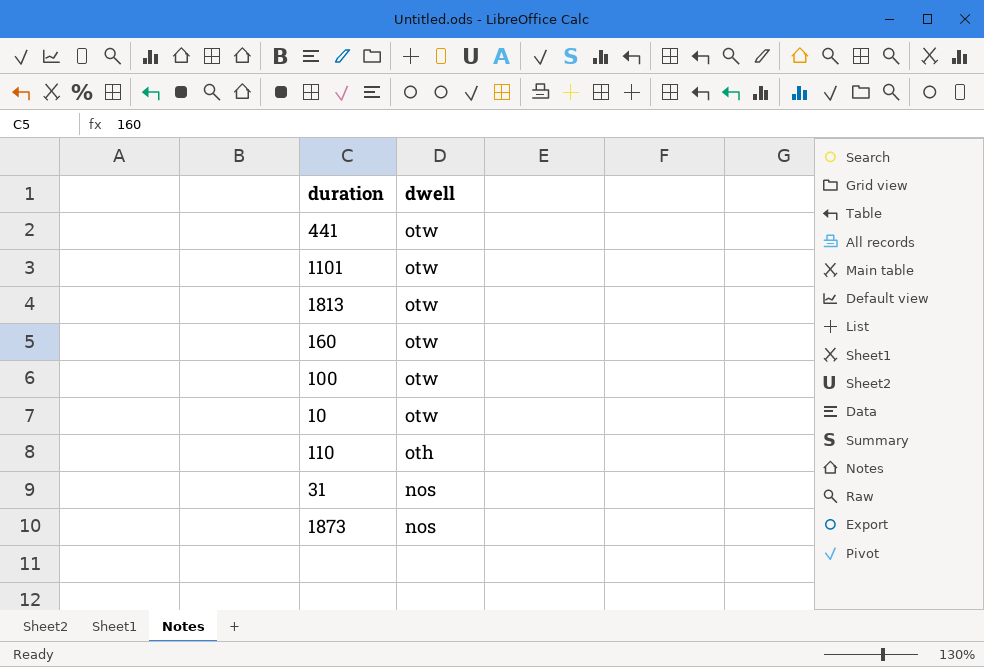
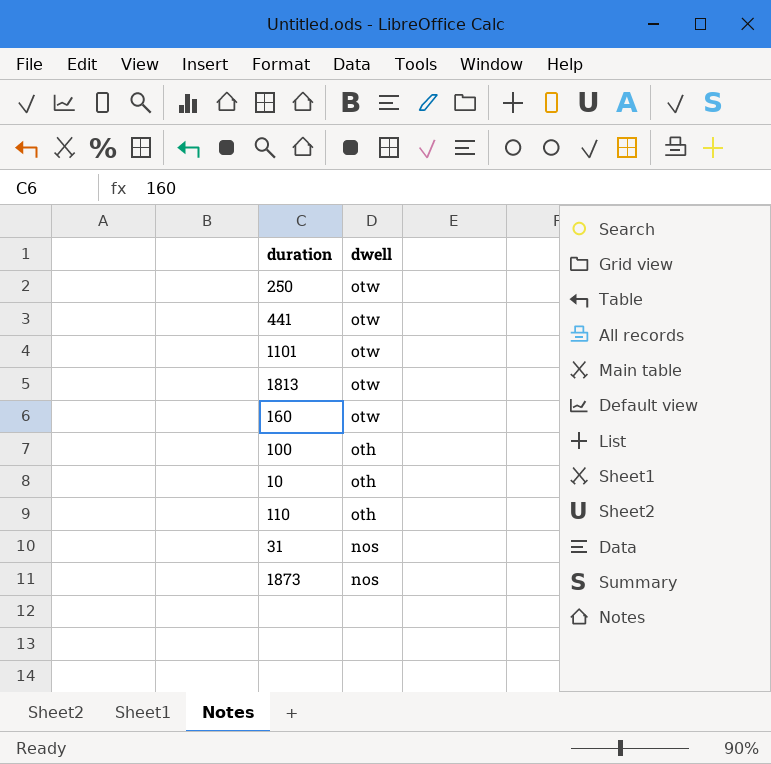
row 250: none -> otw
100 | dwell: otw -> oth
10 | dwell: otw -> oth

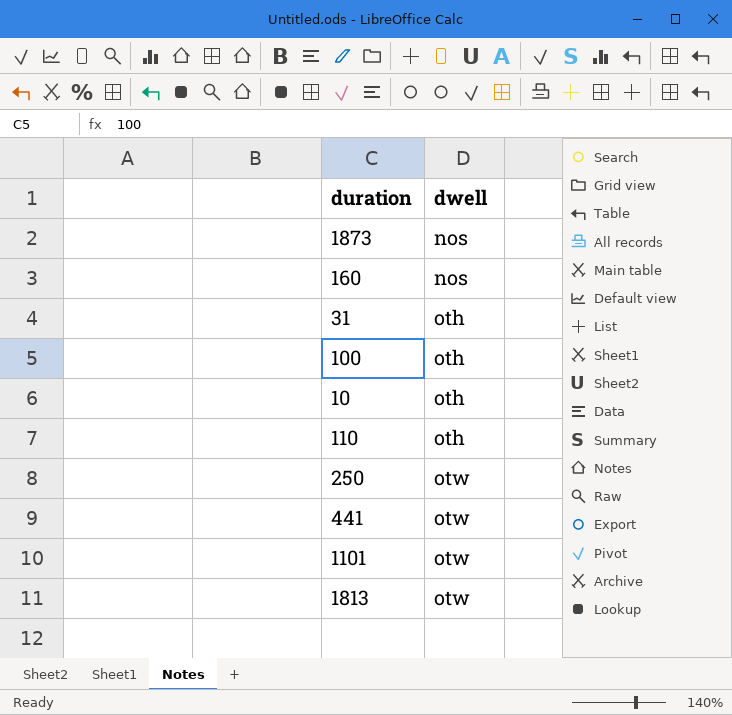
row order: dwell descending -> dwell ascending
160 | dwell: otw -> nos
31 | dwell: nos -> oth

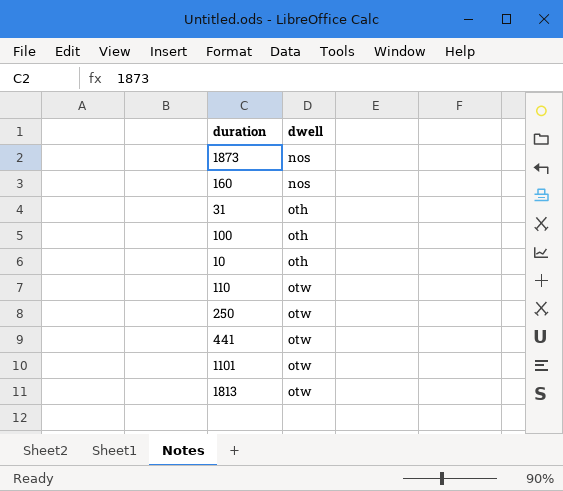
110 | dwell: oth -> otw

